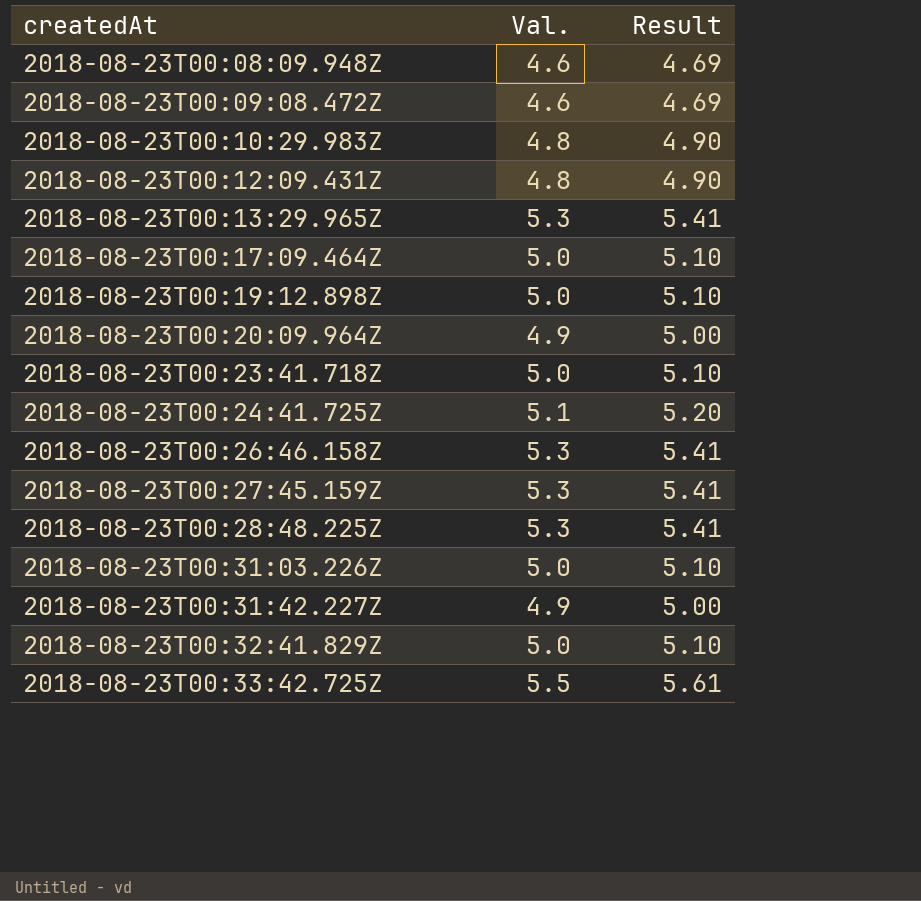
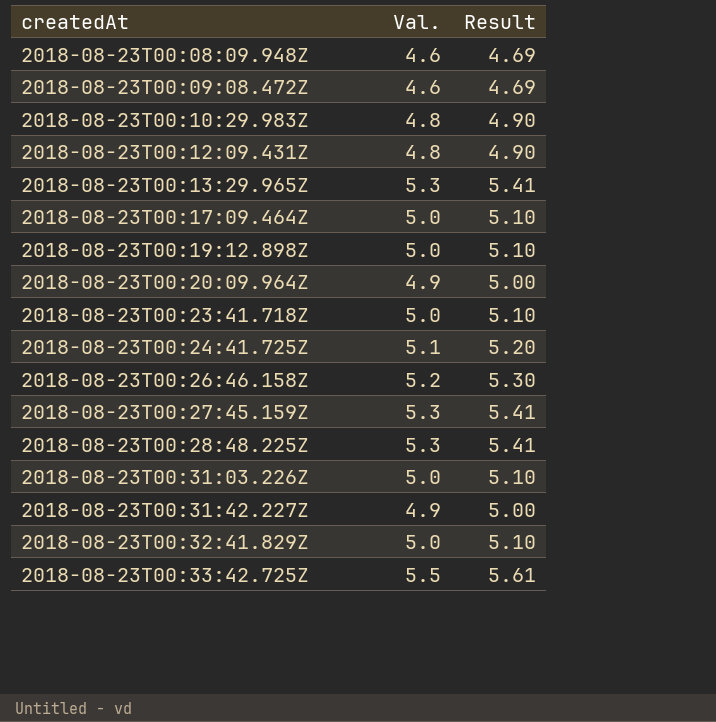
2018-08-23T00:26:46.158Z | Val.: 5.3 -> 5.2
2018-08-23T00:26:46.158Z | Result: 5.41 -> 5.30

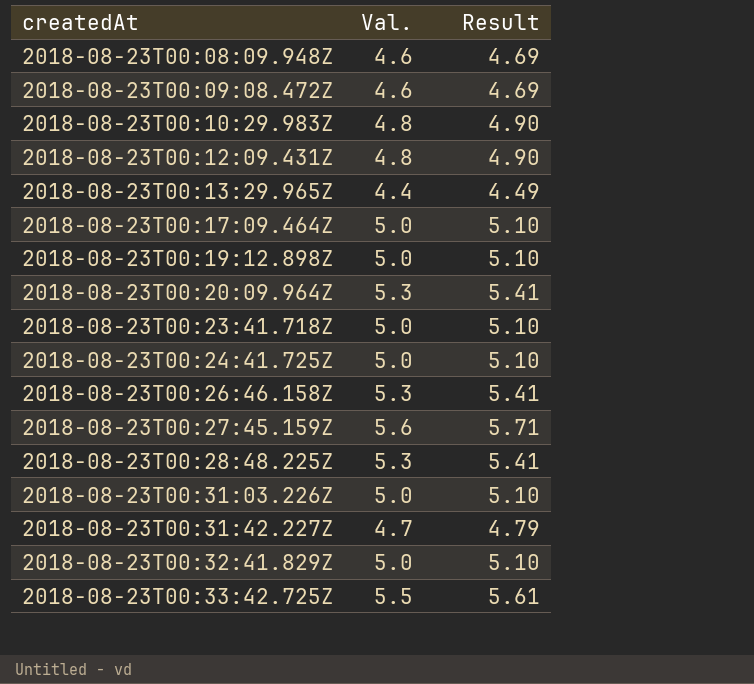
2018-08-23T00:13:29.965Z | Val.: 5.3 -> 4.4
2018-08-23T00:13:29.965Z | Result: 5.41 -> 4.49
2018-08-23T00:20:09.964Z | Val.: 4.9 -> 5.3
2018-08-23T00:20:09.964Z | Result: 5.00 -> 5.41
2018-08-23T00:24:41.725Z | Val.: 5.1 -> 5.0
2018-08-23T00:24:41.725Z | Result: 5.20 -> 5.10
2018-08-23T00:26:46.158Z | Val.: 5.2 -> 5.3
2018-08-23T00:26:46.158Z | Result: 5.30 -> 5.41
2018-08-23T00:27:45.159Z | Val.: 5.3 -> 5.6
2018-08-23T00:27:45.159Z | Result: 5.41 -> 5.71
2018-08-23T00:31:42.227Z | Val.: 4.9 -> 4.7
2018-08-23T00:31:42.227Z | Result: 5.00 -> 4.79

